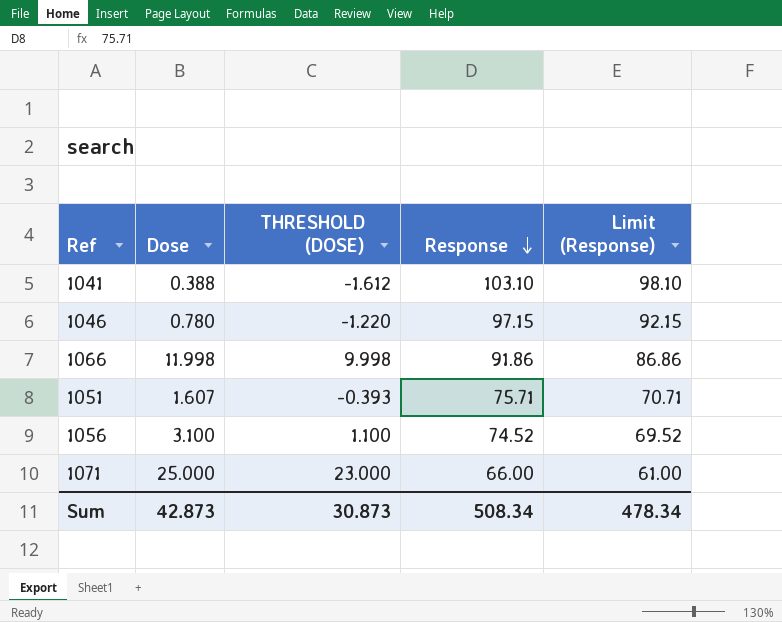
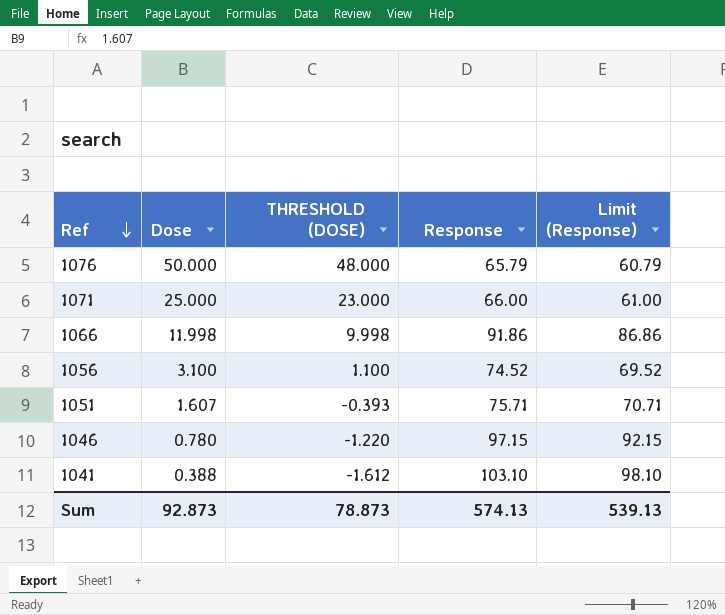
row order: Response descending -> Ref descending
row 1076: none -> 50.000 | 48.000 | 65.79 | 60.79
Sum | Dose: 42.873 -> 92.873
Sum | THRESHOLD (DOSE): 30.873 -> 78.873
Sum | Response: 508.34 -> 574.13
Sum | Limit (Response): 478.34 -> 539.13

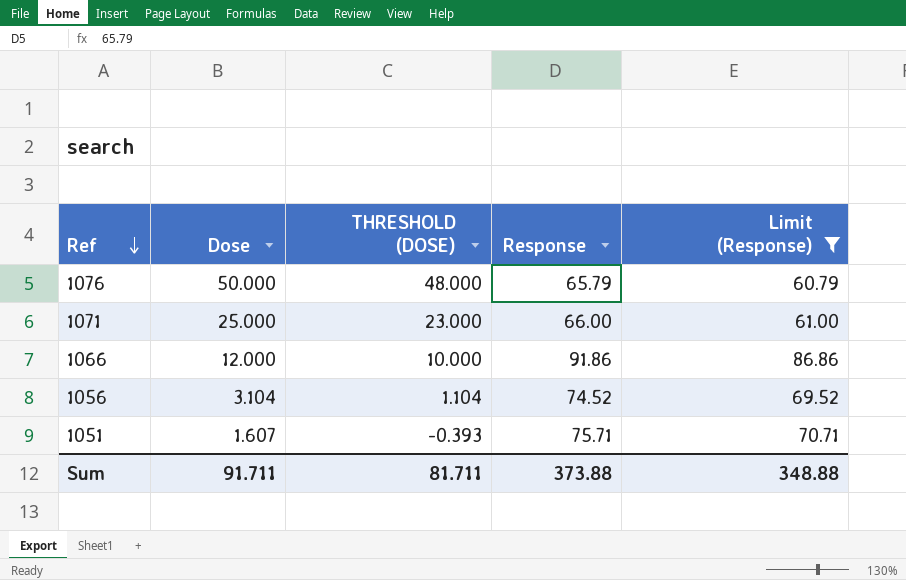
filter: none -> Limit (Response) <= 86.86
1066 | Dose: 11.998 -> 12.000
1066 | THRESHOLD (DOSE): 9.998 -> 10.000
1056 | Dose: 3.100 -> 3.104
1056 | THRESHOLD (DOSE): 1.100 -> 1.104
Sum | Dose: 92.873 -> 91.711
Sum | THRESHOLD (DOSE): 78.873 -> 81.711
Sum | Response: 574.13 -> 373.88
Sum | Limit (Response): 539.13 -> 348.88

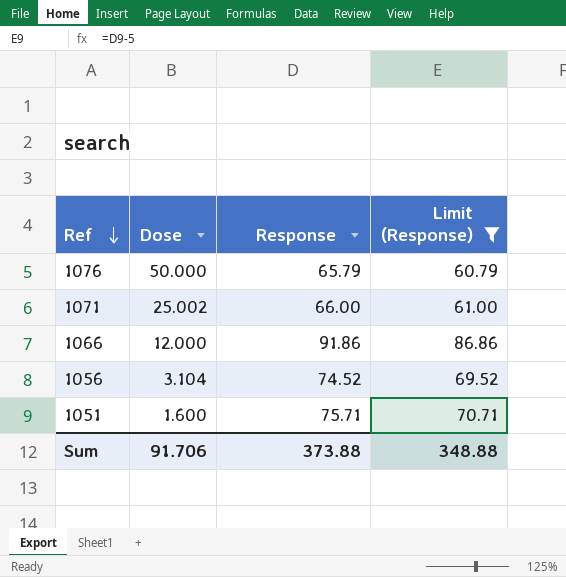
column THRESHOLD (DOSE) | formula: [Dose] - 2 -> none
1071 | Dose: 25.000 -> 25.002
1051 | Dose: 1.607 -> 1.600
Sum | Dose: 91.711 -> 91.706

